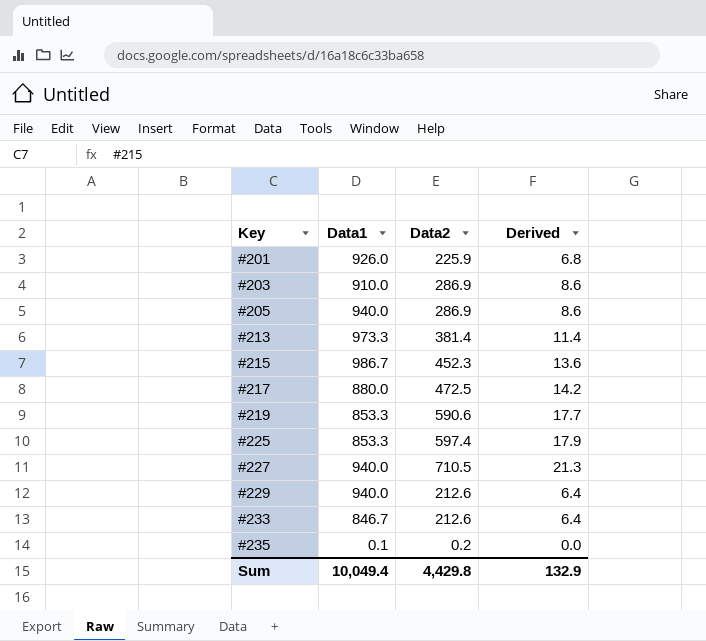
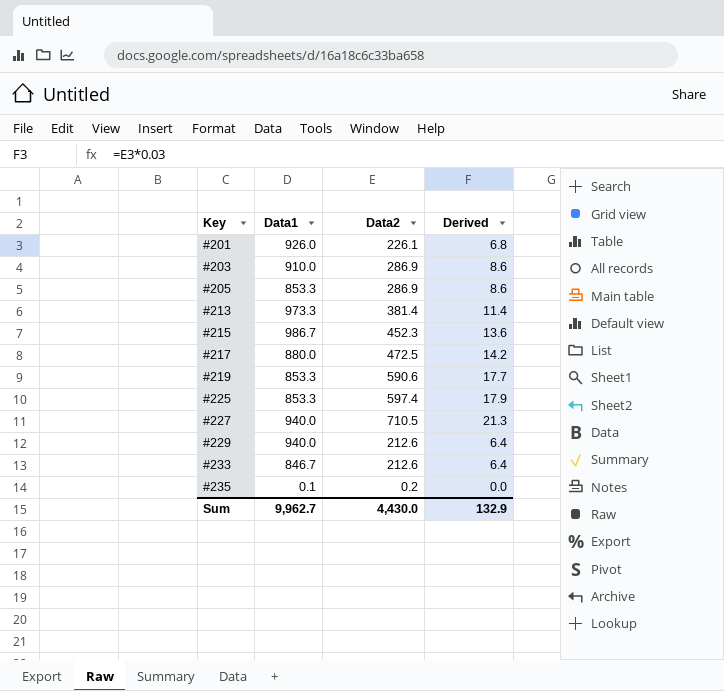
#201 | Data2: 225.9 -> 226.1
#205 | Data1: 940.0 -> 853.3
Sum | Data1: 10,049.4 -> 9,962.7
Sum | Data2: 4,429.8 -> 4,430.0

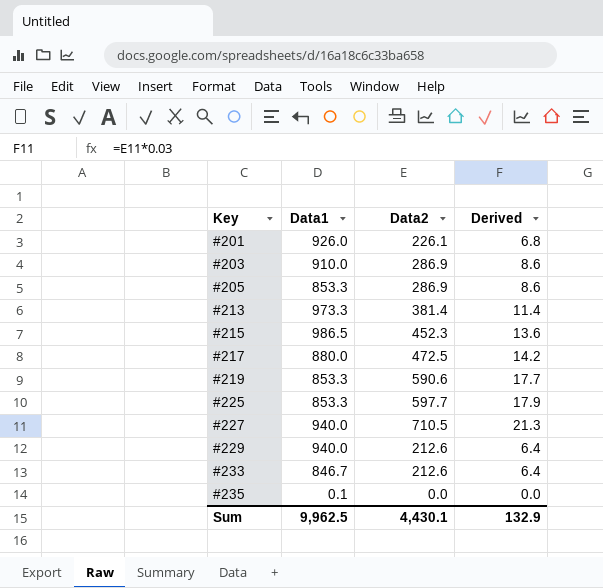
#215 | Data1: 986.7 -> 986.5
#225 | Data2: 597.4 -> 597.7
#235 | Data2: 0.2 -> 0.0
Sum | Data1: 9,962.7 -> 9,962.5
Sum | Data2: 4,430.0 -> 4,430.1

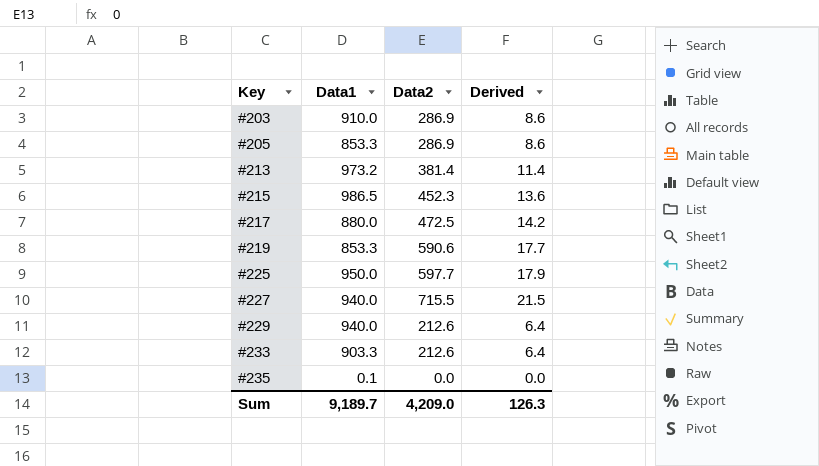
row #201: 926.0 | 226.1 | 6.8 -> none
#213 | Data1: 973.3 -> 973.2
#225 | Data1: 853.3 -> 950.0
#227 | Data2: 710.5 -> 715.5
#227 | Derived: 21.3 -> 21.5
#233 | Data1: 846.7 -> 903.3
Sum | Data1: 9,962.5 -> 9,189.7
Sum | Data2: 4,430.1 -> 4,209.0
Sum | Derived: 132.9 -> 126.3

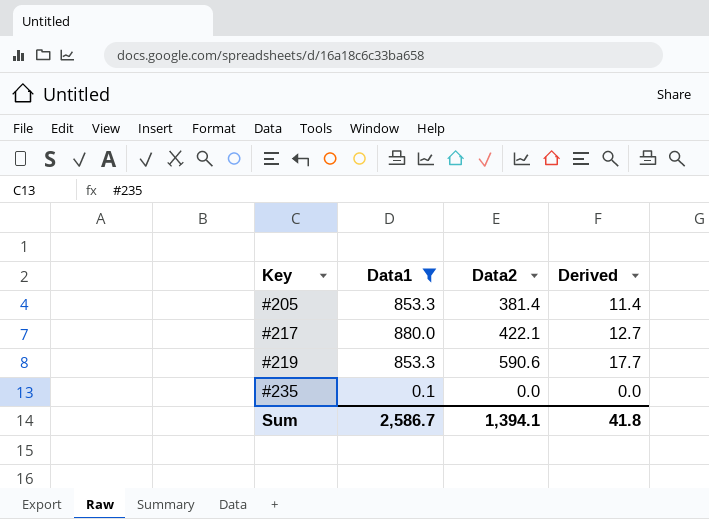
filter: none -> Data1 <= 880.0
#205 | Data2: 286.9 -> 381.4
#205 | Derived: 8.6 -> 11.4
#217 | Data2: 472.5 -> 422.1
#217 | Derived: 14.2 -> 12.7
Sum | Data1: 9,189.7 -> 2,586.7
Sum | Data2: 4,209.0 -> 1,394.1
Sum | Derived: 126.3 -> 41.8

